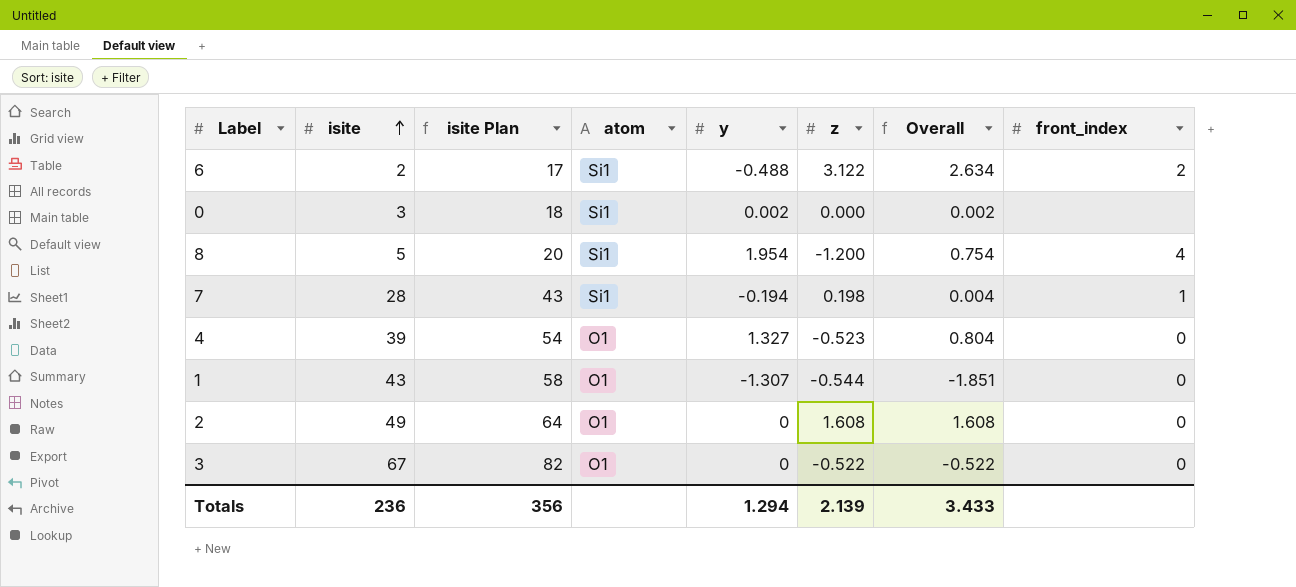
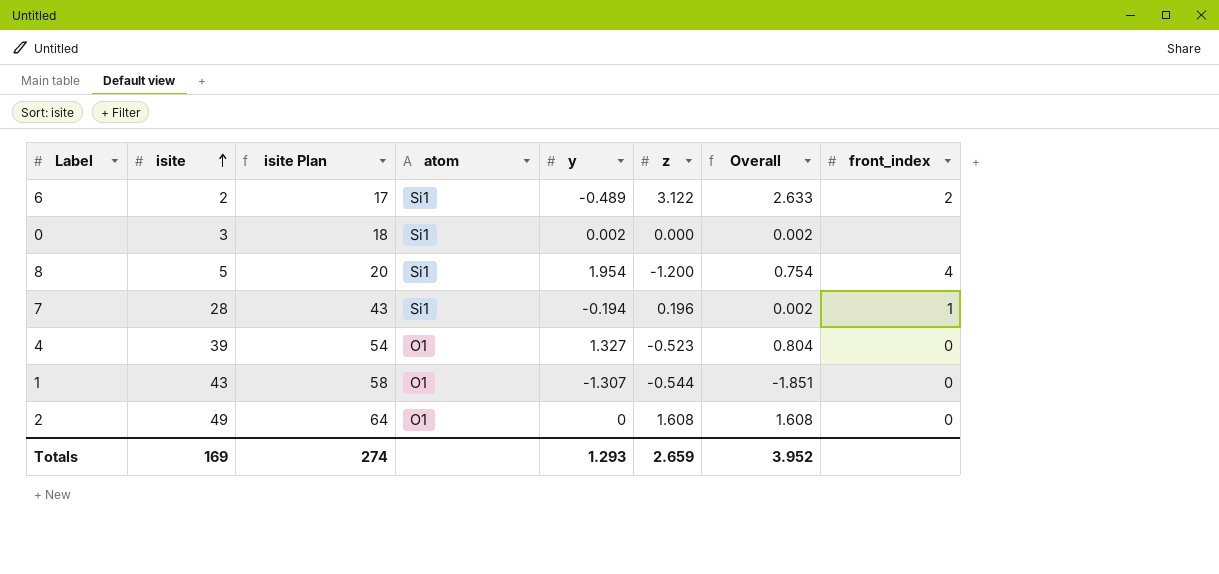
row 3: 67 | 82 | O1 | 0 | -0.522 | -0.522 | 0 -> none
6 | y: -0.488 -> -0.489
6 | Overall: 2.634 -> 2.633
7 | z: 0.198 -> 0.196
7 | Overall: 0.004 -> 0.002
Totals | isite: 236 -> 169
Totals | isite Plan: 356 -> 274
Totals | y: 1.294 -> 1.293
Totals | z: 2.139 -> 2.659
Totals | Overall: 3.433 -> 3.952

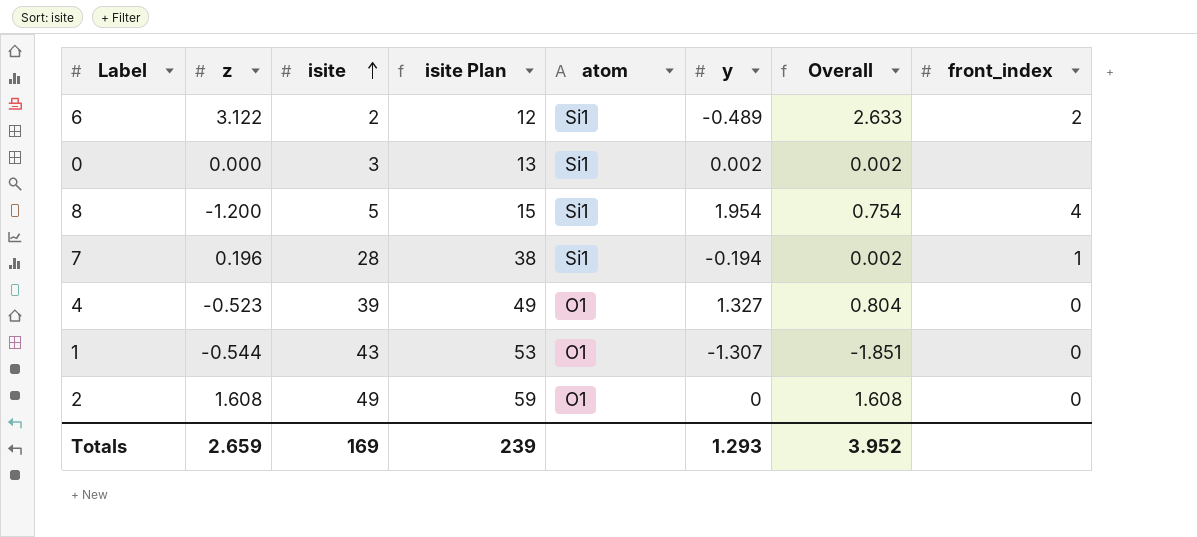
column z | position: 6 -> 2
column isite Plan | formula: [isite] + 15 -> [isite] + 10
Totals | isite Plan: 274 -> 239

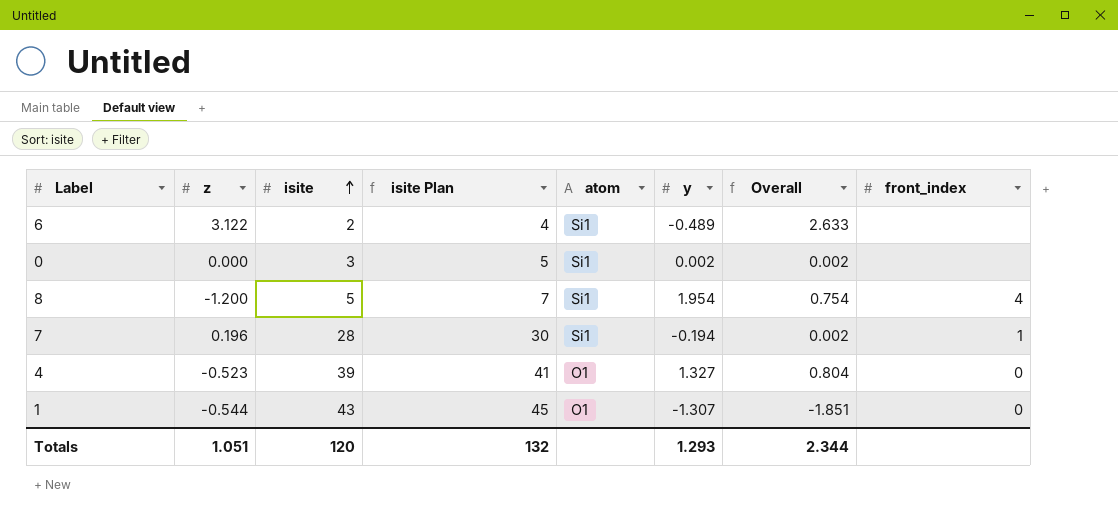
column isite Plan | formula: [isite] + 10 -> [isite] + 2
row 2: 1.608 | 49 | 59 | O1 | 0 | 1.608 | 0 -> none
6 | front_index: 2 -> none
Totals | z: 2.659 -> 1.051
Totals | isite: 169 -> 120
Totals | isite Plan: 239 -> 132
Totals | Overall: 3.952 -> 2.344

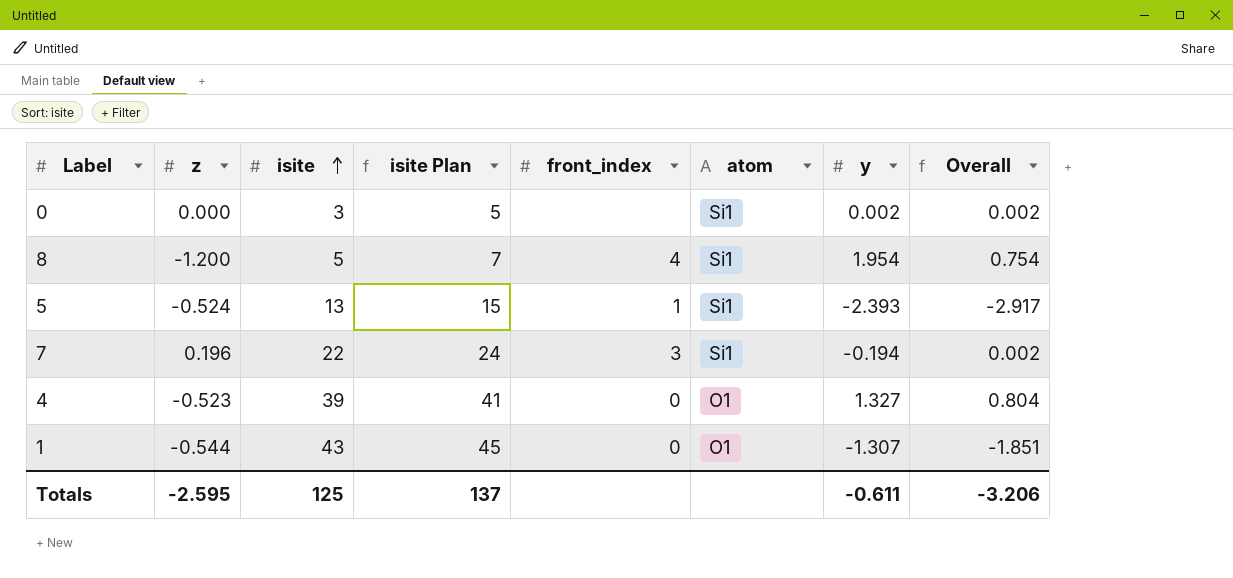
column front_index | position: 8 -> 5
row 6: 3.122 | 2 | 4 | Si1 | -0.489 | 2.633 | none -> none
row 5: none -> -0.524 | 13 | 15 | 1 | Si1 | -2.393 | -2.917
7 | isite: 28 -> 22
7 | isite Plan: 30 -> 24
7 | front_index: 1 -> 3
Totals | z: 1.051 -> -2.595
Totals | isite: 120 -> 125
Totals | isite Plan: 132 -> 137
Totals | y: 1.293 -> -0.611
Totals | Overall: 2.344 -> -3.206

